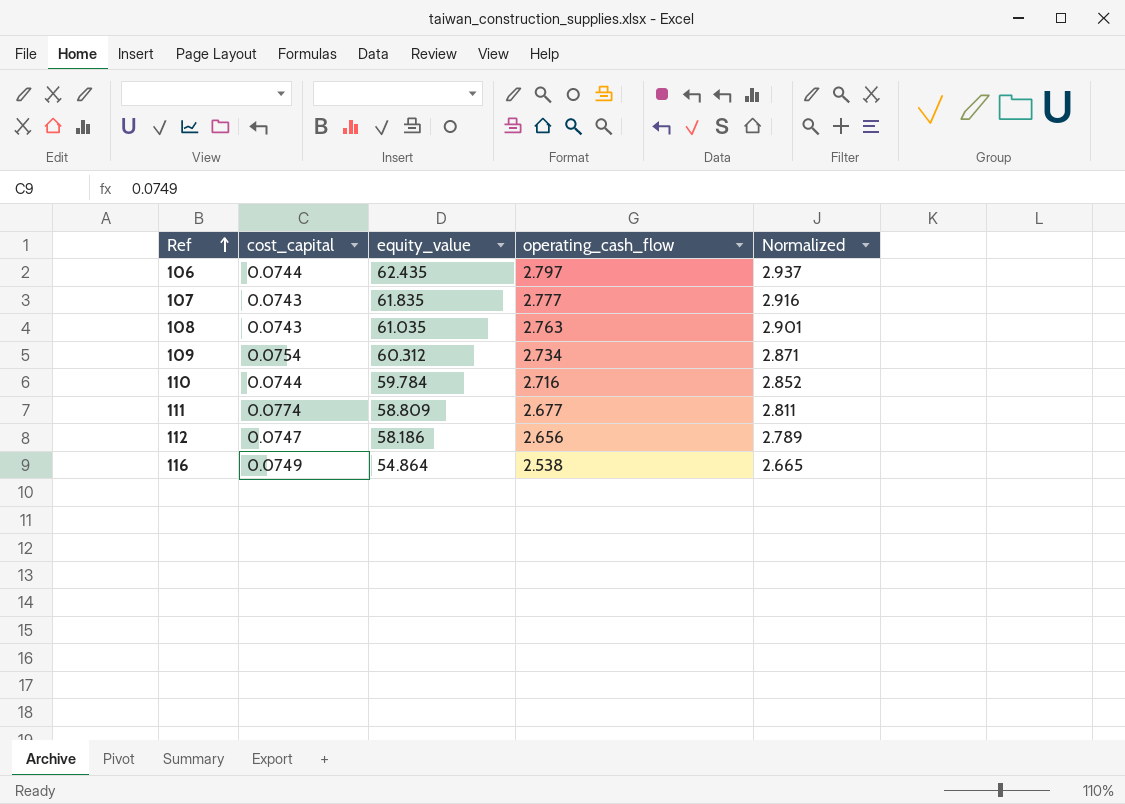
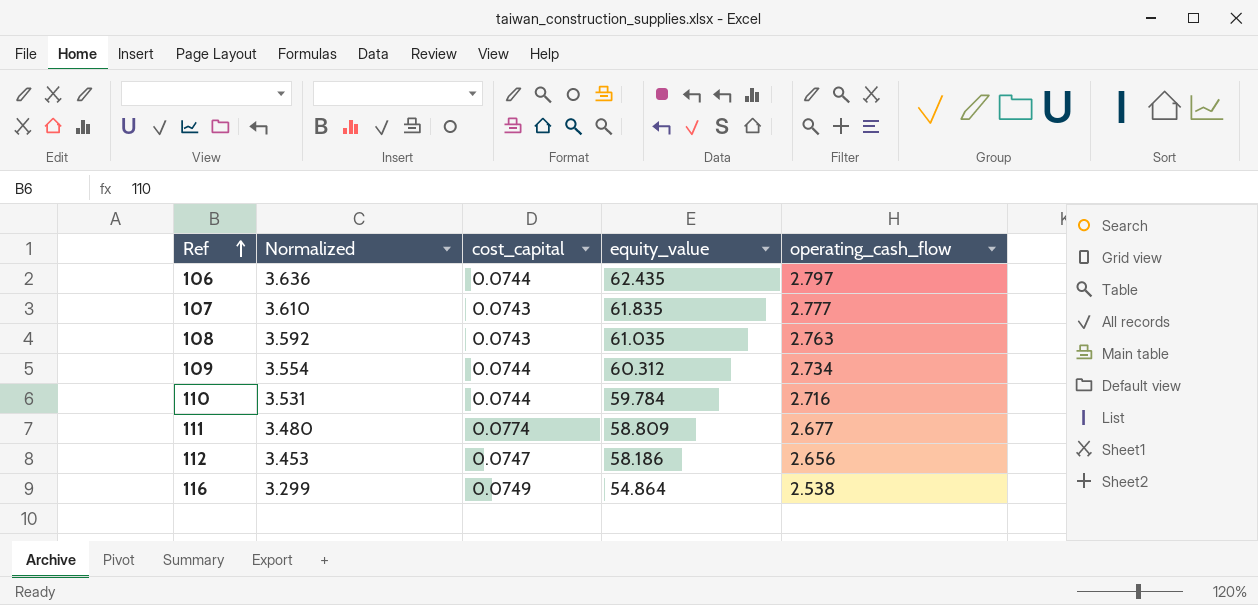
column Normalized | formula: [operating_cash_flow] * 1.05 -> [operating_cash_flow] * 1.3
column Normalized | position: 5 -> 2
109 | cost_capital: 0.0754 -> 0.0744

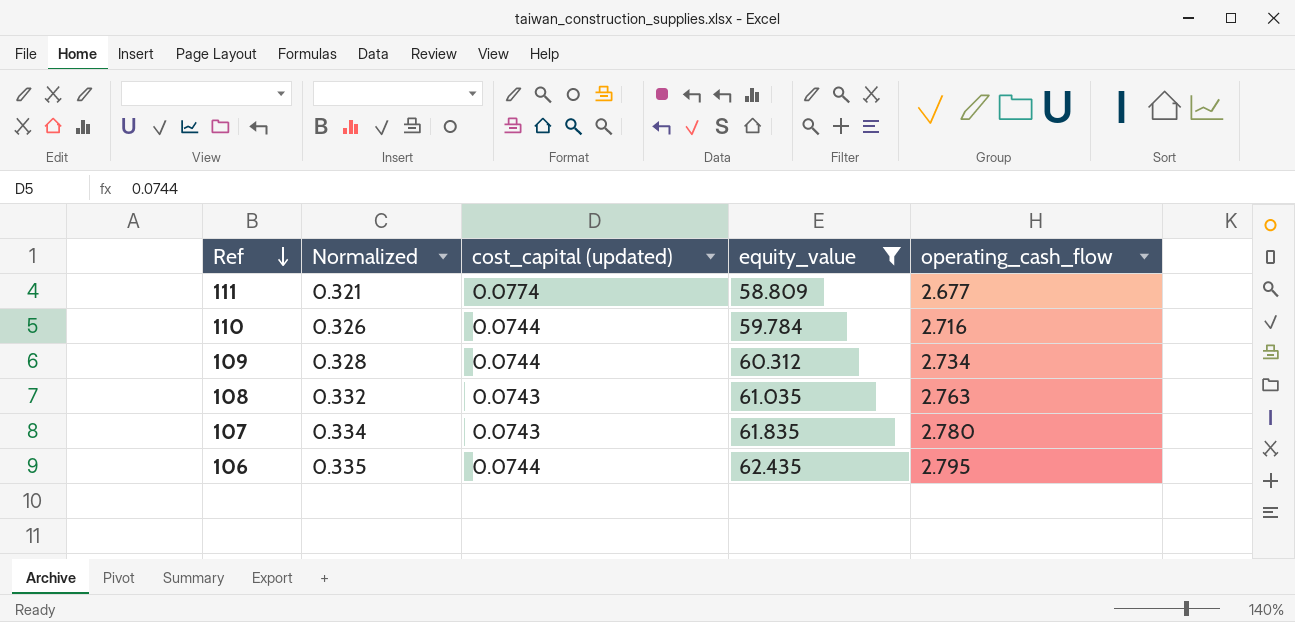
filter: none -> equity_value >= 58.809
row order: Ref ascending -> Ref descending
column Normalized | formula: [operating_cash_flow] * 1.3 -> [operating_cash_flow] * 0.12
column name: cost_capital -> cost_capital (updated)
107 | operating_cash_flow: 2.777 -> 2.780
106 | operating_cash_flow: 2.797 -> 2.795

